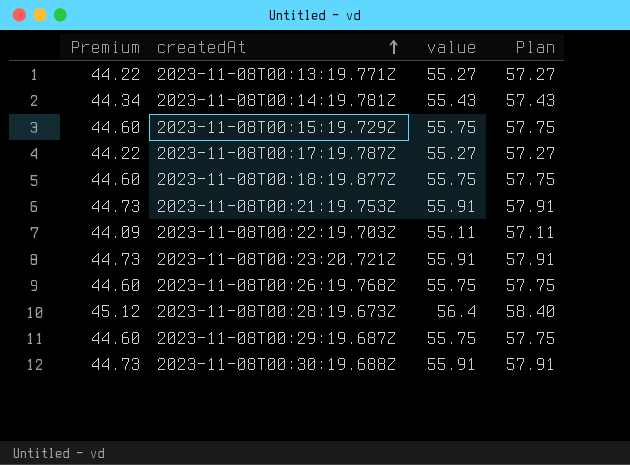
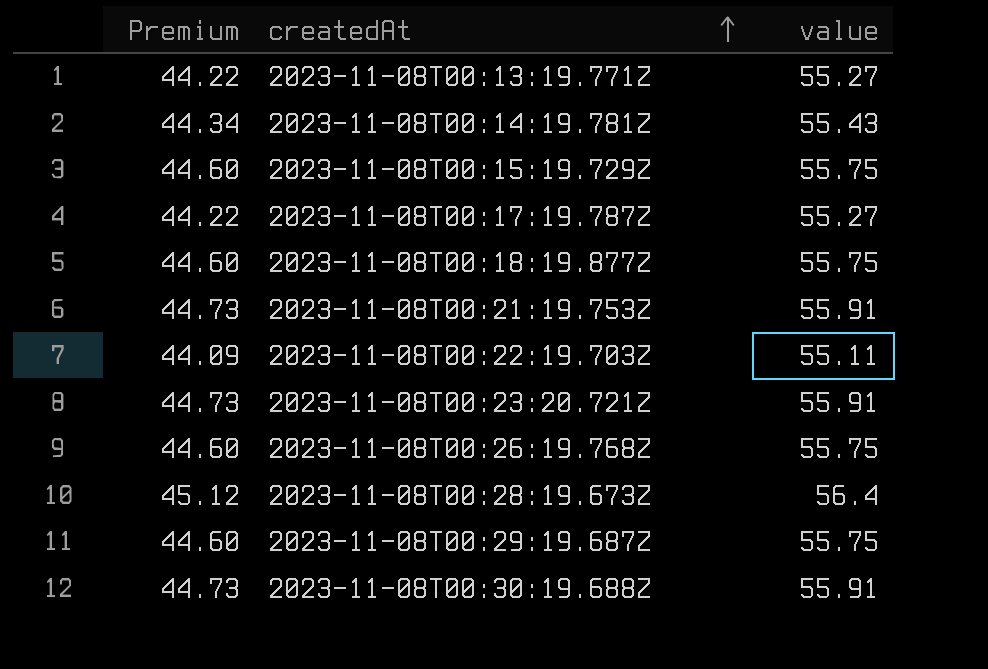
column Plan | formula: [value] + 2 -> none

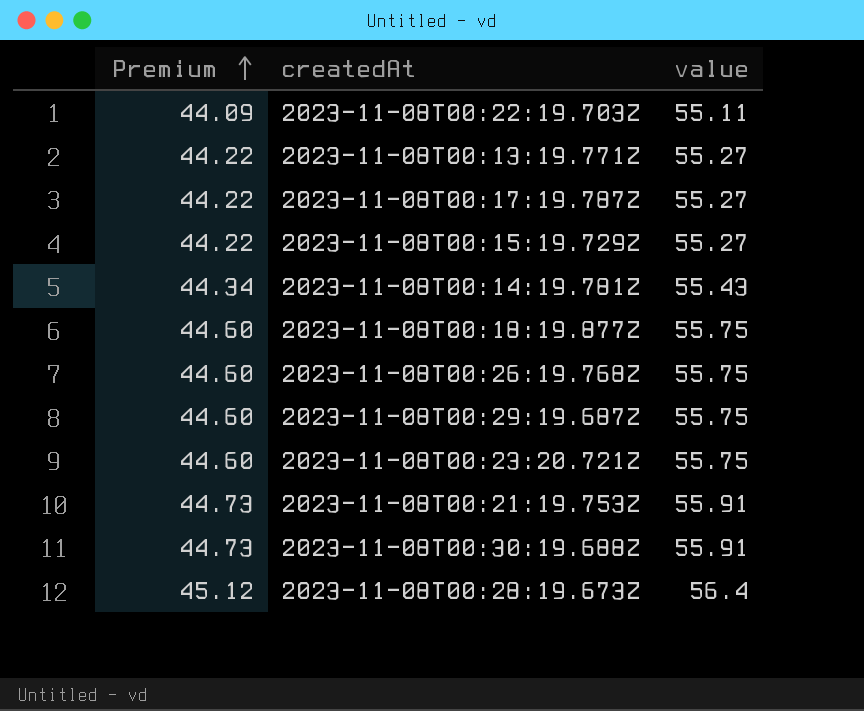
row order: createdAt ascending -> Premium ascending
2023-11-08T00:15:19.729Z | Premium: 44.60 -> 44.22
2023-11-08T00:15:19.729Z | value: 55.75 -> 55.27
2023-11-08T00:23:20.721Z | Premium: 44.73 -> 44.60
2023-11-08T00:23:20.721Z | value: 55.91 -> 55.75

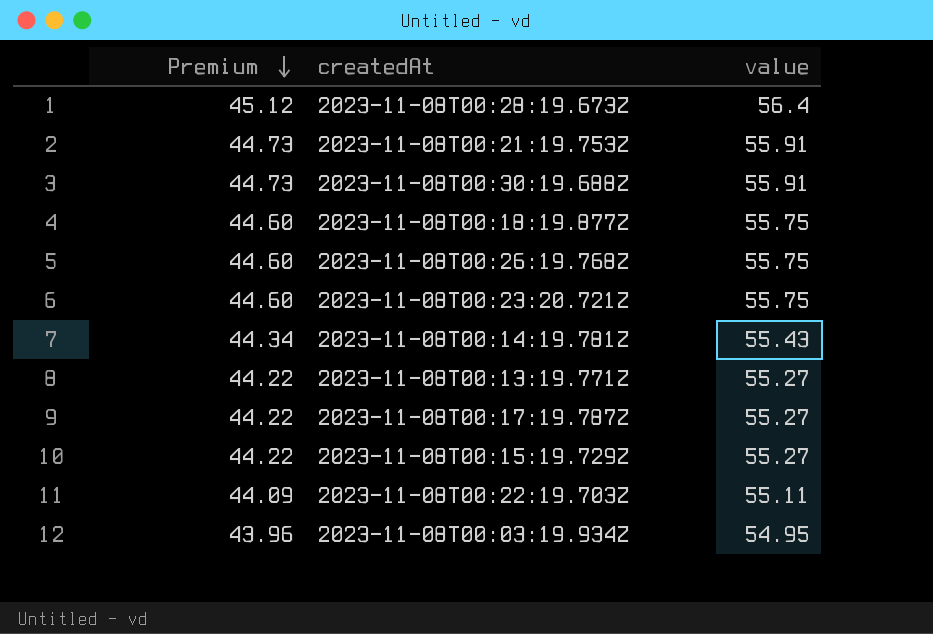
row order: Premium ascending -> Premium descending
row 2023-11-08T00:29:19.687Z: 44.60 | 55.75 -> none
row 2023-11-08T00:03:19.934Z: none -> 43.96 | 54.95

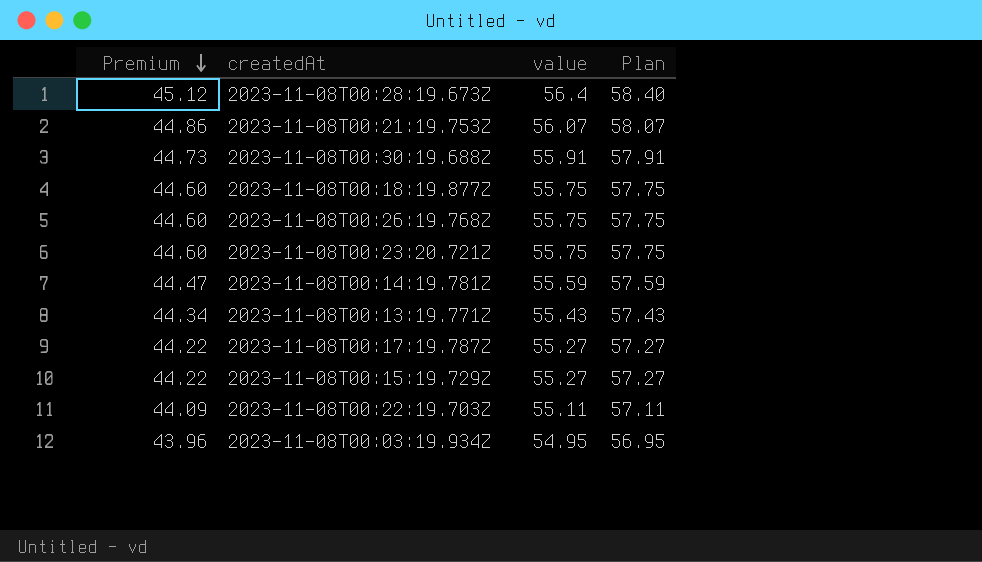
column Plan | formula: none -> [value] + 2
2023-11-08T00:21:19.753Z | Premium: 44.73 -> 44.86
2023-11-08T00:21:19.753Z | value: 55.91 -> 56.07
2023-11-08T00:14:19.781Z | Premium: 44.34 -> 44.47
2023-11-08T00:14:19.781Z | value: 55.43 -> 55.59
2023-11-08T00:13:19.771Z | Premium: 44.22 -> 44.34
2023-11-08T00:13:19.771Z | value: 55.27 -> 55.43

